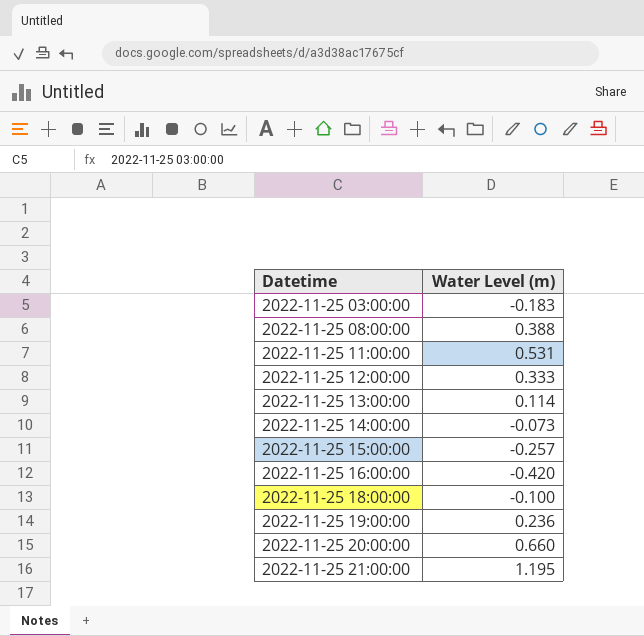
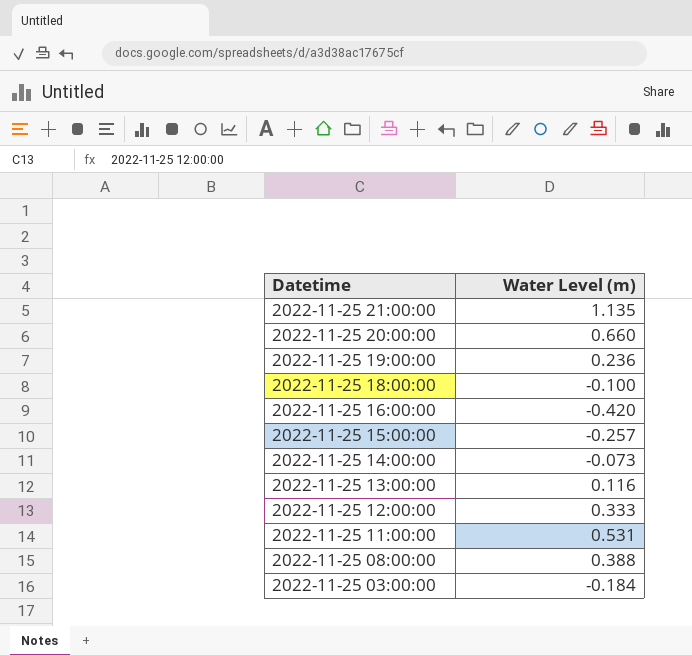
row order: Datetime ascending -> Datetime descending
2022-11-25 21:00:00 | Water Level (m): 1.195 -> 1.135
2022-11-25 13:00:00 | Water Level (m): 0.114 -> 0.116
2022-11-25 03:00:00 | Water Level (m): -0.183 -> -0.184

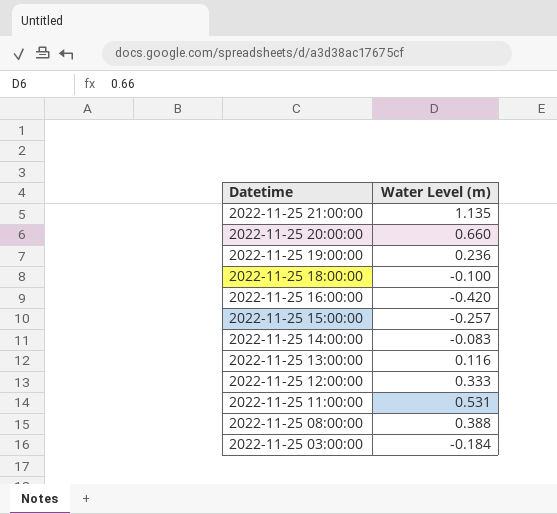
2022-11-25 14:00:00 | Water Level (m): -0.073 -> -0.083

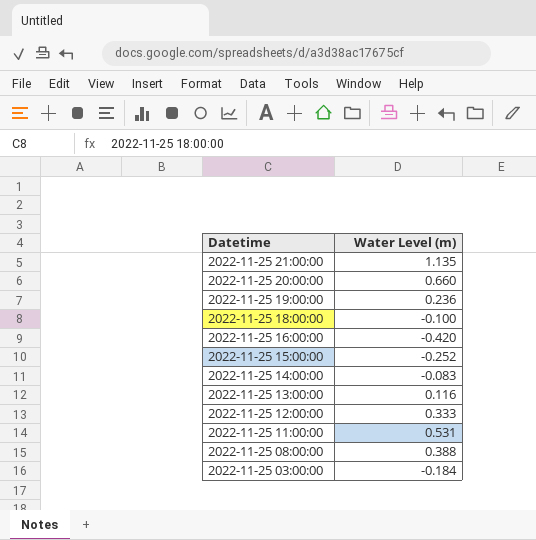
2022-11-25 15:00:00 | Water Level (m): -0.257 -> -0.252

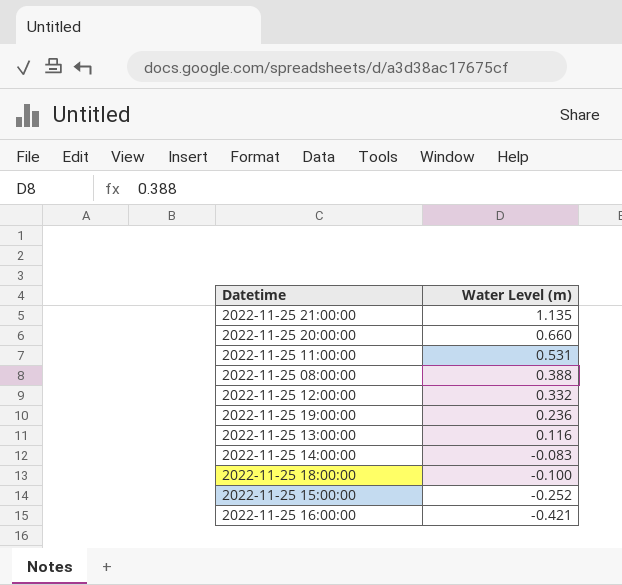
row order: Datetime descending -> Water Level (m) descending
row 2022-11-25 03:00:00: -0.184 -> none
2022-11-25 12:00:00 | Water Level (m): 0.333 -> 0.332
2022-11-25 16:00:00 | Water Level (m): -0.420 -> -0.421

